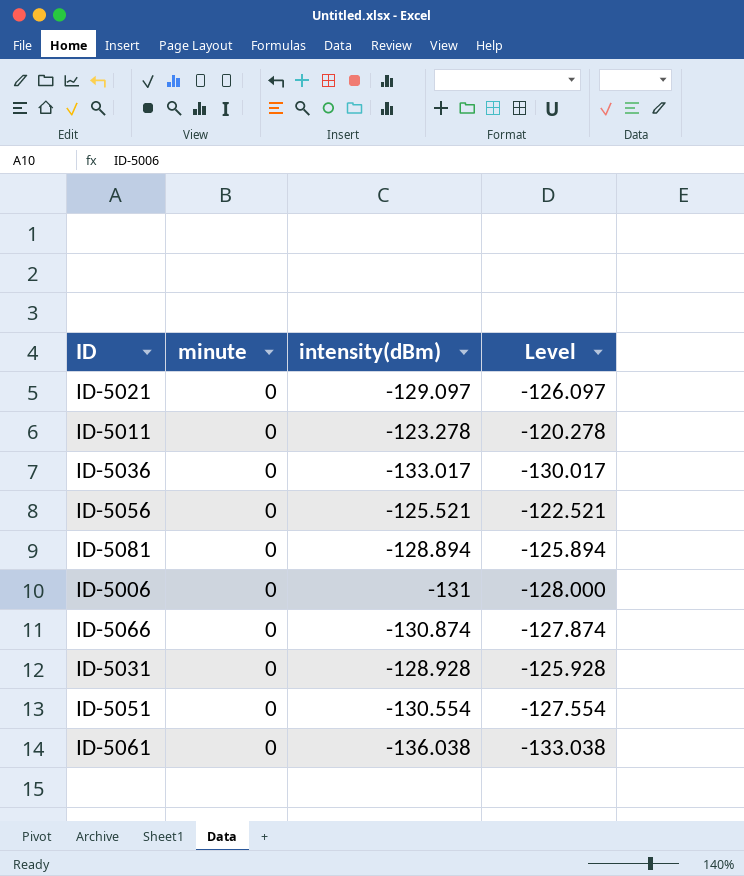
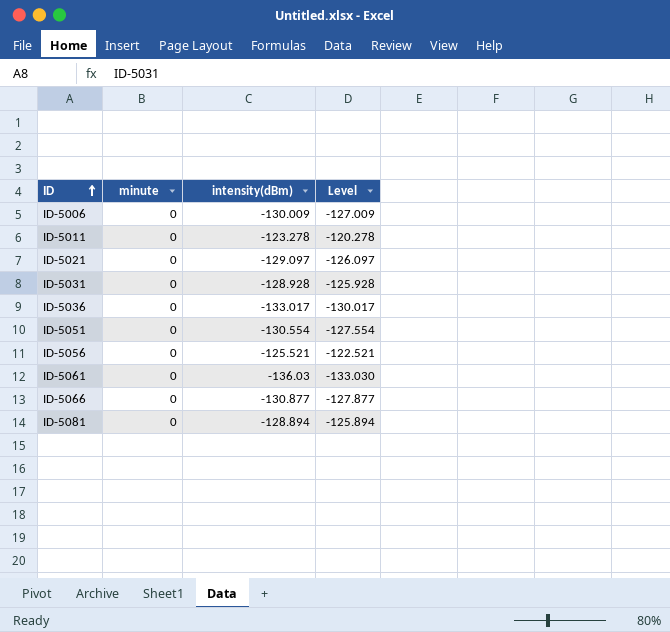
row order: none -> ID ascending
ID-5006 | intensity(dBm): -131 -> -130.009
ID-5006 | Level: -128.000 -> -127.009
ID-5061 | intensity(dBm): -136.038 -> -136.03
ID-5061 | Level: -133.038 -> -133.030
ID-5066 | intensity(dBm): -130.874 -> -130.877
ID-5066 | Level: -127.874 -> -127.877

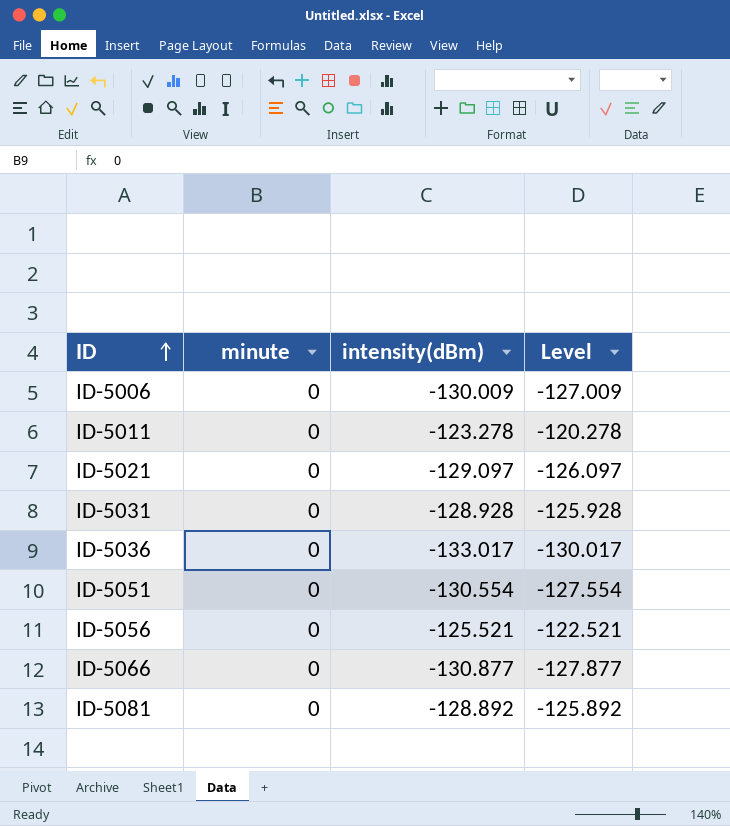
row ID-5061: 0 | -136.03 | -133.030 -> none
ID-5081 | intensity(dBm): -128.894 -> -128.892
ID-5081 | Level: -125.894 -> -125.892

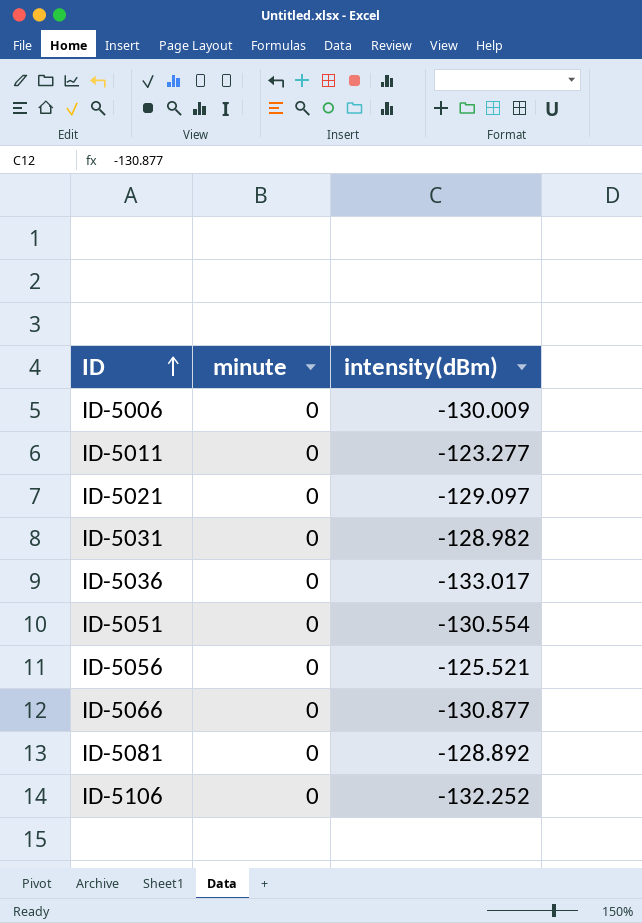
column Level | formula: [intensity(dBm)] + 3 -> none
ID-5011 | intensity(dBm): -123.278 -> -123.277
ID-5031 | intensity(dBm): -128.928 -> -128.982
row ID-5106: none -> 0 | -132.252

